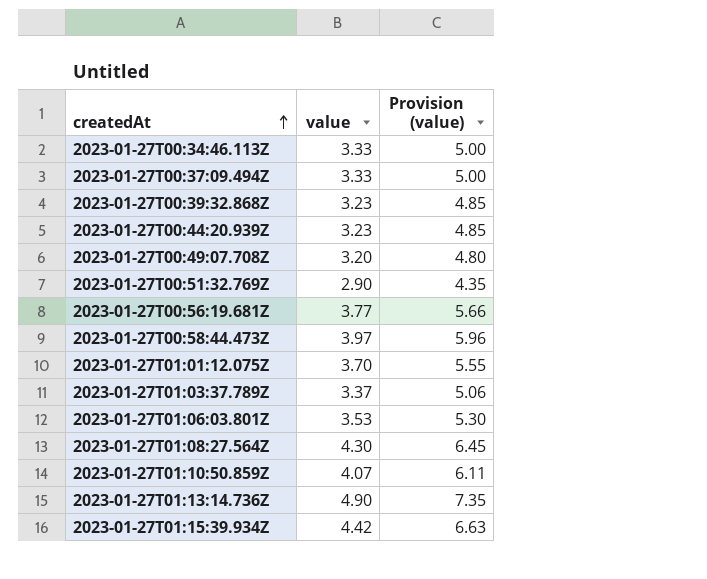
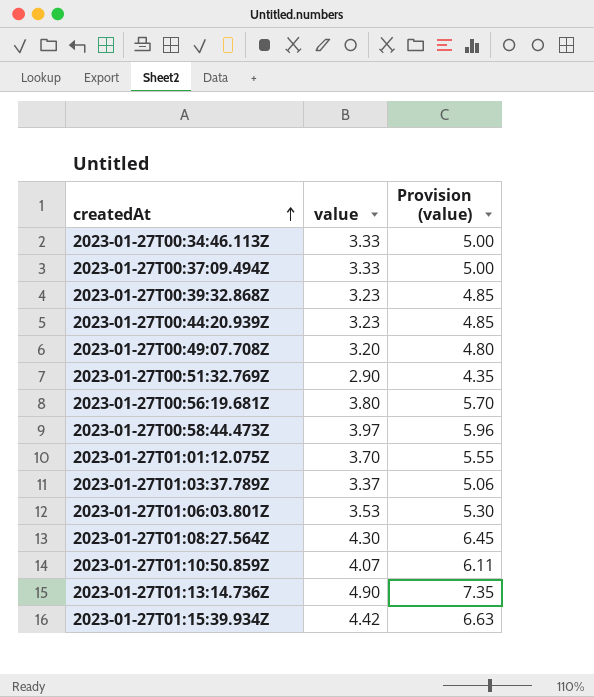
2023-01-27T00:56:19.681Z | value: 3.77 -> 3.80
2023-01-27T00:56:19.681Z | Provision (value): 5.66 -> 5.70

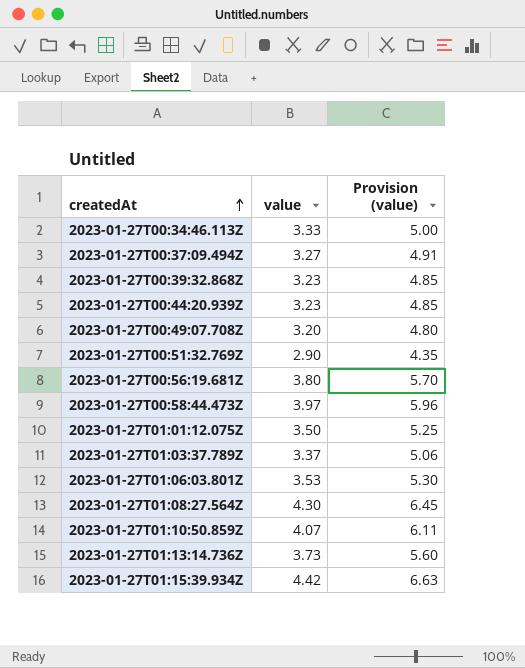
2023-01-27T00:37:09.494Z | value: 3.33 -> 3.27
2023-01-27T00:37:09.494Z | Provision (value): 5.00 -> 4.91
2023-01-27T01:01:12.075Z | value: 3.70 -> 3.50
2023-01-27T01:01:12.075Z | Provision (value): 5.55 -> 5.25
2023-01-27T01:13:14.736Z | value: 4.90 -> 3.73
2023-01-27T01:13:14.736Z | Provision (value): 7.35 -> 5.60

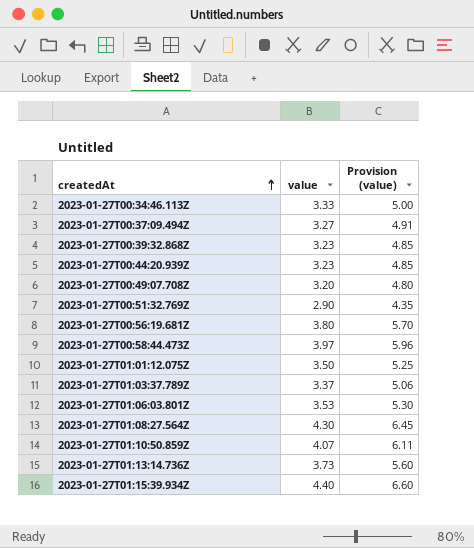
2023-01-27T01:15:39.934Z | value: 4.42 -> 4.40
2023-01-27T01:15:39.934Z | Provision (value): 6.63 -> 6.60

